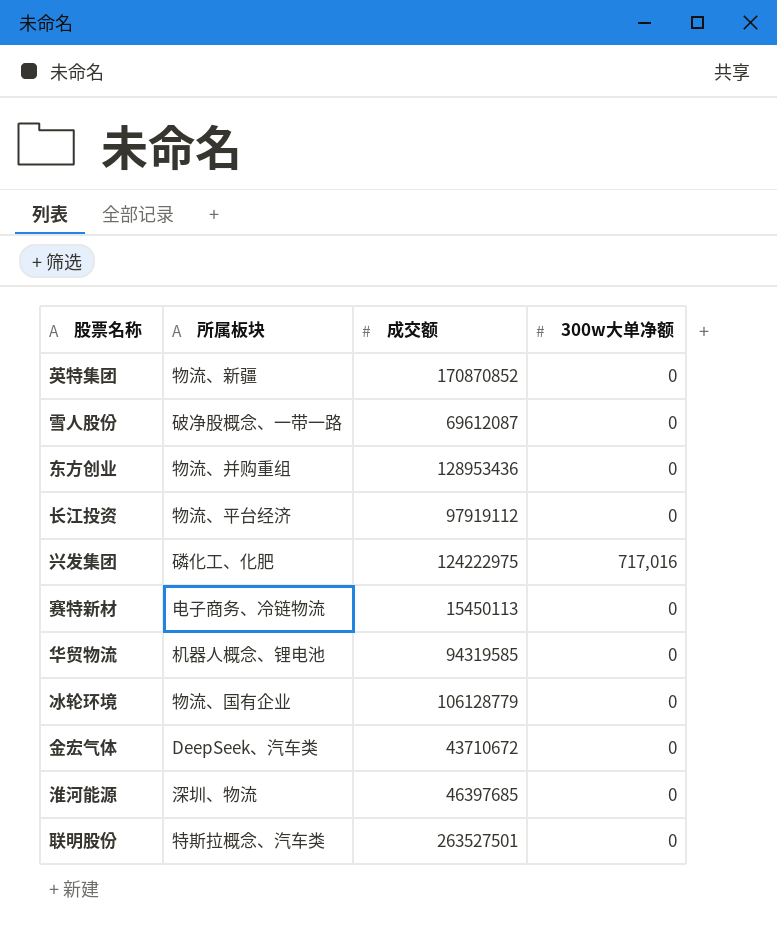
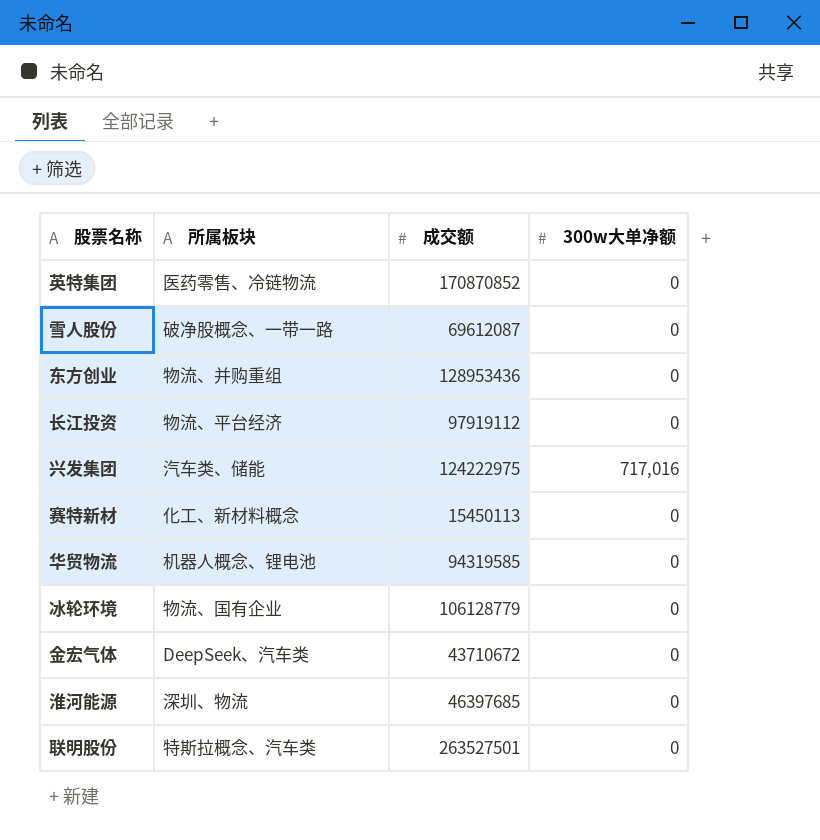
英特集团 | 所属板块: 物流、新疆 -> 医药零售、冷链物流
兴发集团 | 所属板块: 磷化工、化肥 -> 汽车类、储能
赛特新材 | 所属板块: 电子商务、冷链物流 -> 化工、新材料概念

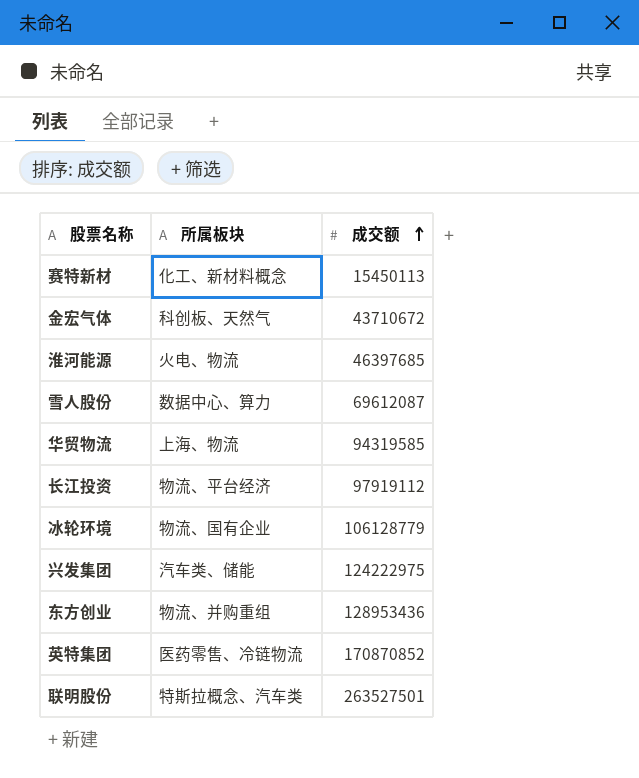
row order: none -> 成交额 ascending
column 300w大单净额 | position: 4 -> none
金宏气体 | 所属板块: DeepSeek、汽车类 -> 科创板、天然气
淮河能源 | 所属板块: 深圳、物流 -> 火电、物流
雪人股份 | 所属板块: 破净股概念、一带一路 -> 数据中心、算力
华贸物流 | 所属板块: 机器人概念、锂电池 -> 上海、物流

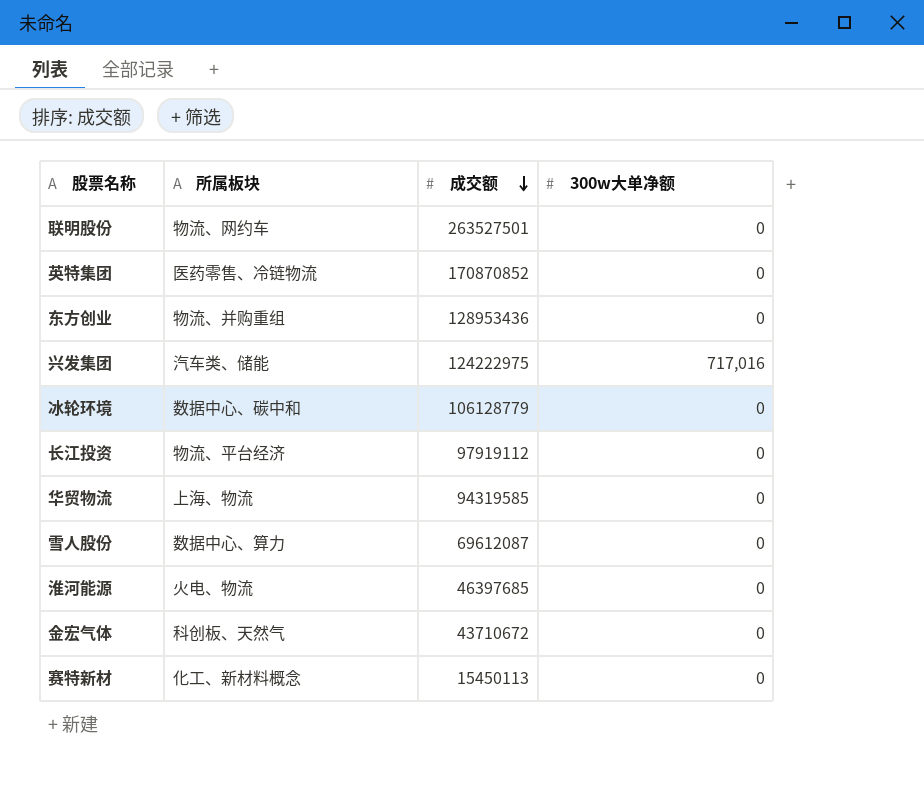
row order: 成交额 ascending -> 成交额 descending
column 300w大单净额 | position: none -> 4
联明股份 | 所属板块: 特斯拉概念、汽车类 -> 物流、网约车
冰轮环境 | 所属板块: 物流、国有企业 -> 数据中心、碳中和

